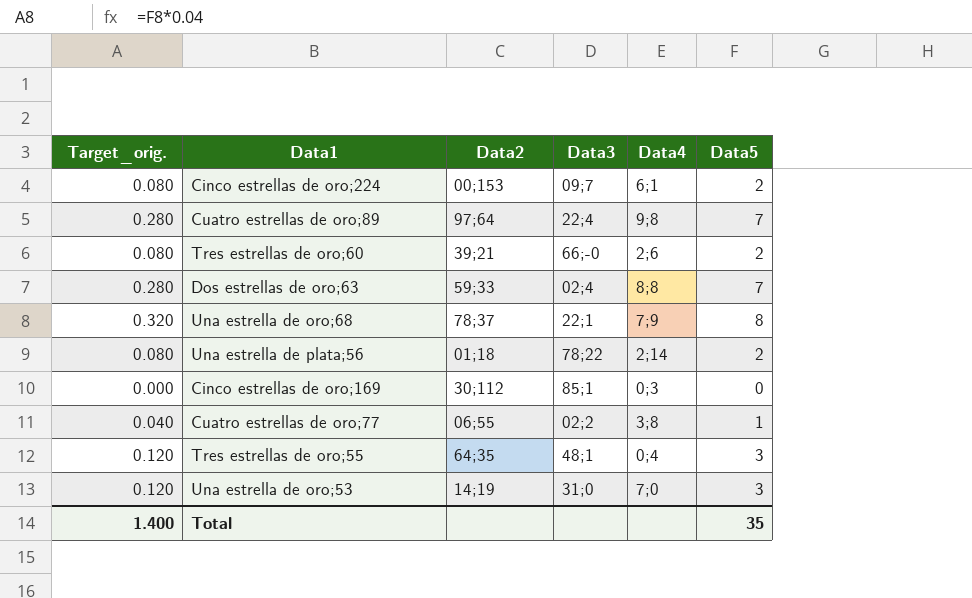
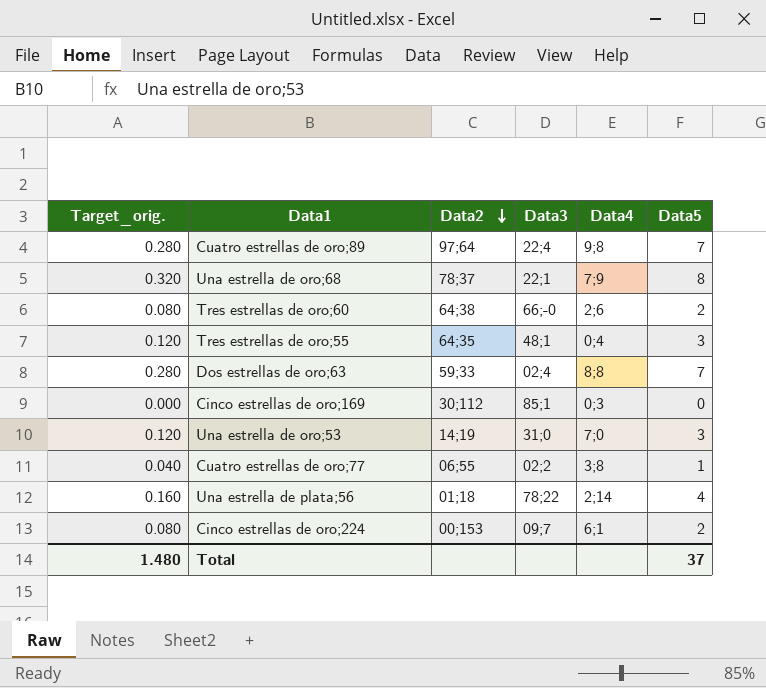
row order: none -> Data2 descending
Tres estrellas de oro;60 | Data2: 39;21 -> 64;38
Una estrella de plata;56 | Target_orig.: 0.080 -> 0.160
Una estrella de plata;56 | Data5: 2 -> 4
Total | Target_orig.: 1.400 -> 1.480
Total | Data5: 35 -> 37

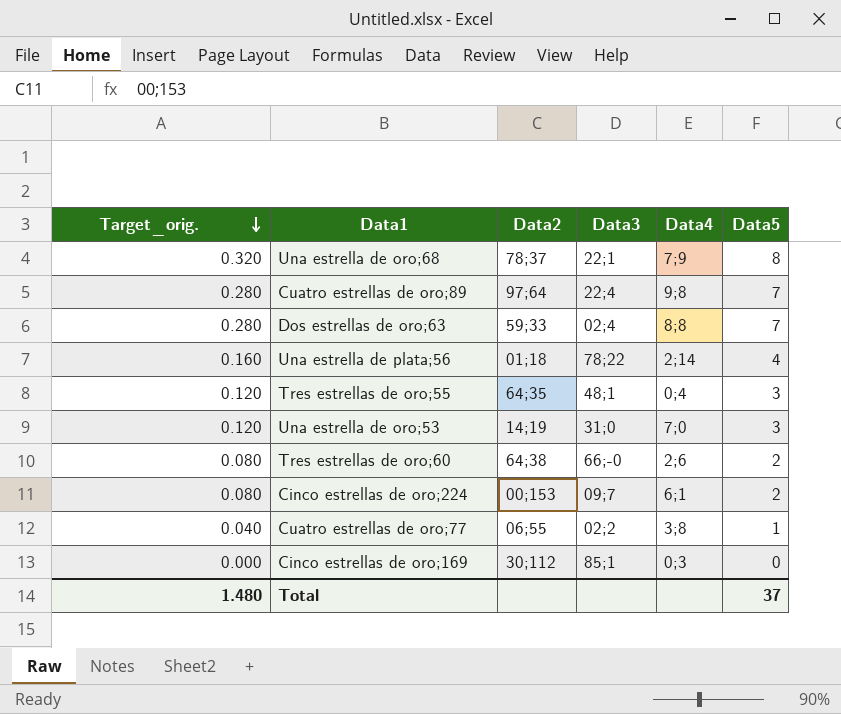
row order: Data2 descending -> Target_orig. descending

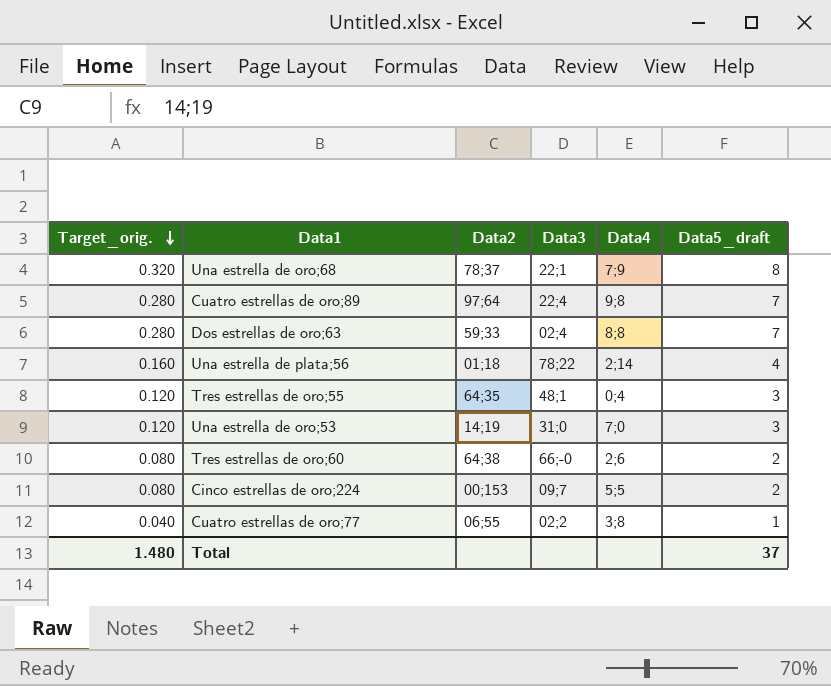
column name: Data5 -> Data5_draft
row Cinco estrellas de oro;169: 0.000 | 30;112 | 85;1 | 0;3 | 0 -> none
Cinco estrellas de oro;224 | Data4: 6;1 -> 5;5

